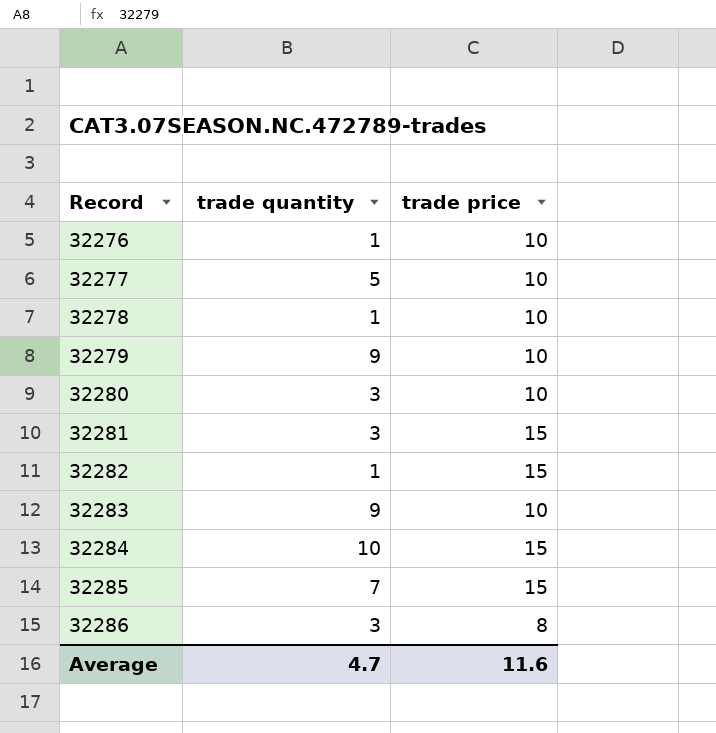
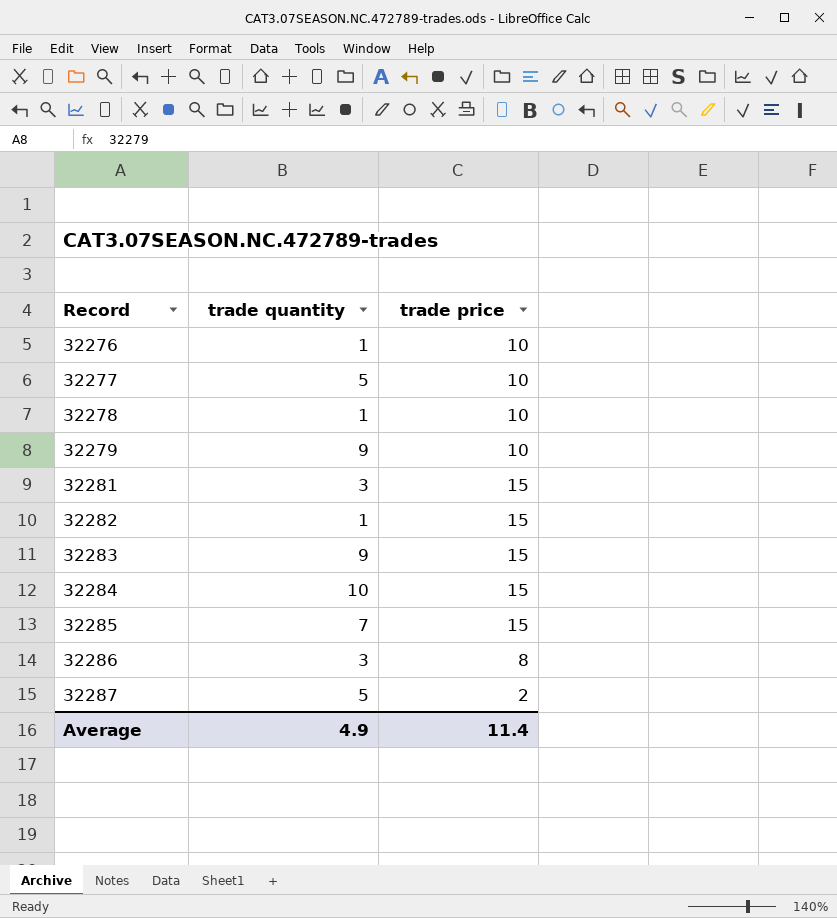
row 32280: 3 | 10 -> none
32283 | trade price: 10 -> 15
row 32287: none -> 5 | 2
Average | trade quantity: 4.7 -> 4.9
Average | trade price: 11.6 -> 11.4

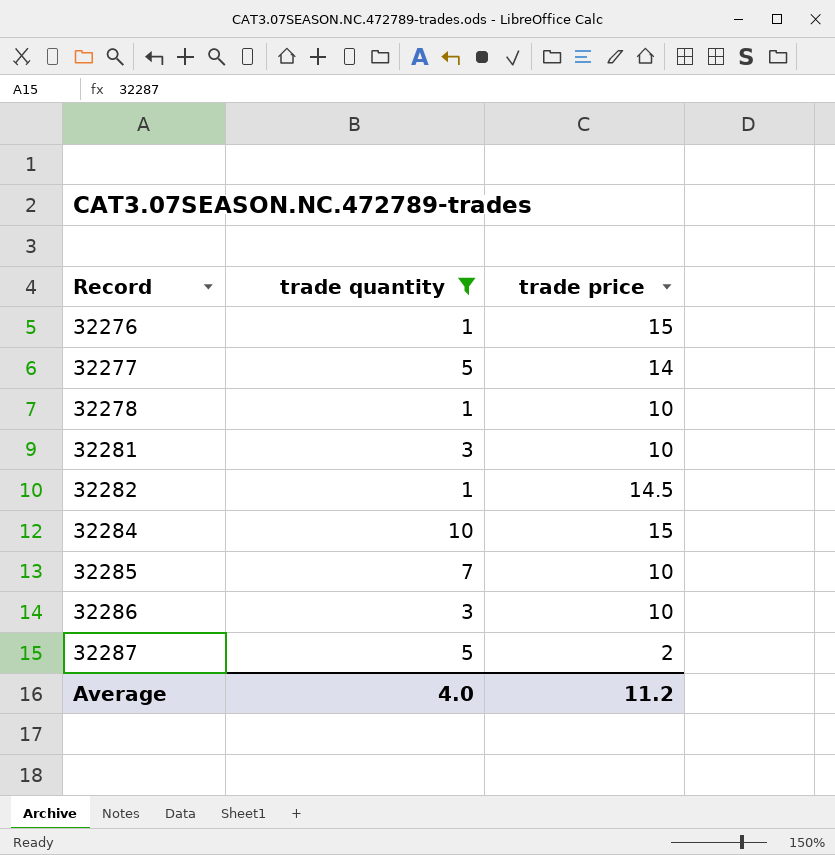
filter: none -> trade quantity != 9
32276 | trade price: 10 -> 15
32277 | trade price: 10 -> 14
32281 | trade price: 15 -> 10
32282 | trade price: 15 -> 14.5
32285 | trade price: 15 -> 10
32286 | trade price: 8 -> 10
Average | trade quantity: 4.9 -> 4.0
Average | trade price: 11.4 -> 11.2

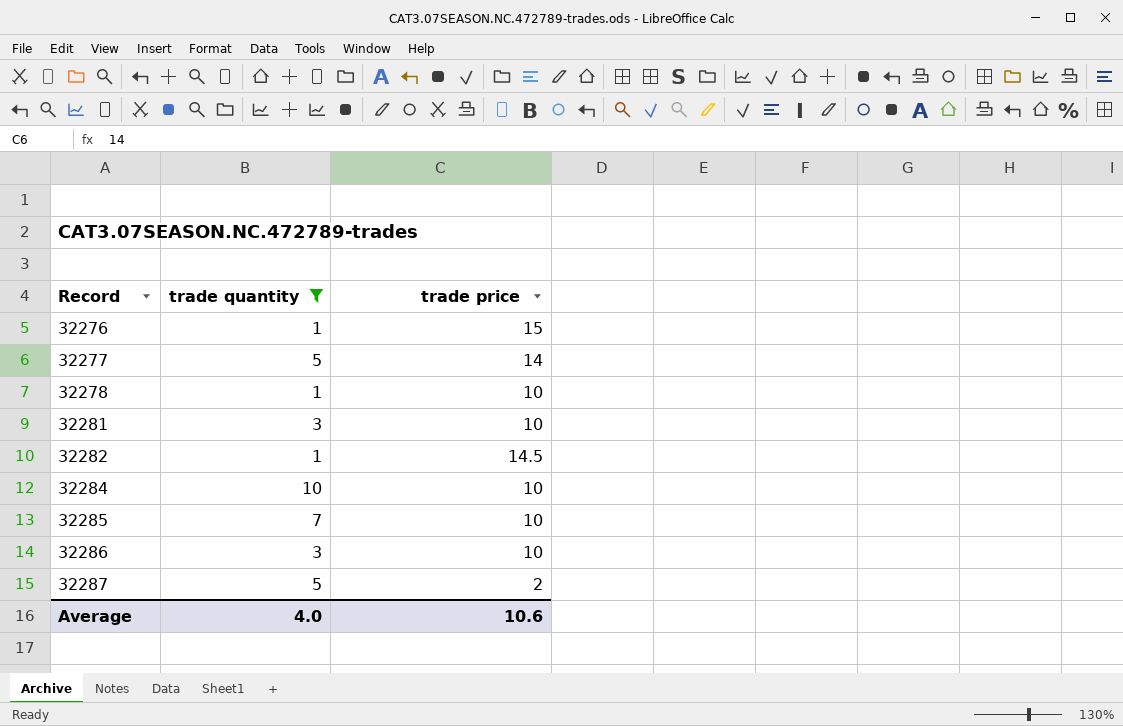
32284 | trade price: 15 -> 10
Average | trade price: 11.2 -> 10.6

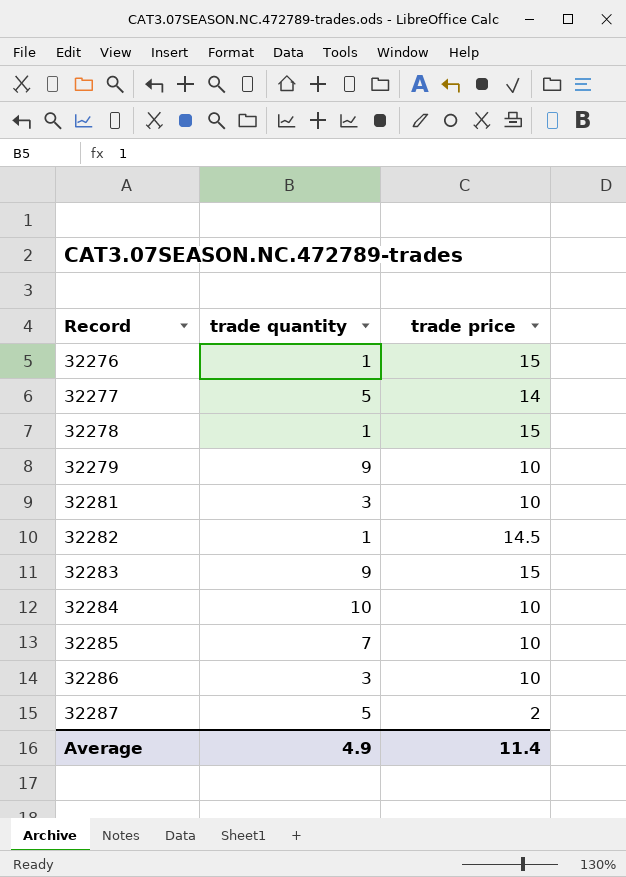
filter: trade quantity != 9 -> none
32278 | trade price: 10 -> 15
Average | trade quantity: 4.0 -> 4.9
Average | trade price: 10.6 -> 11.4

